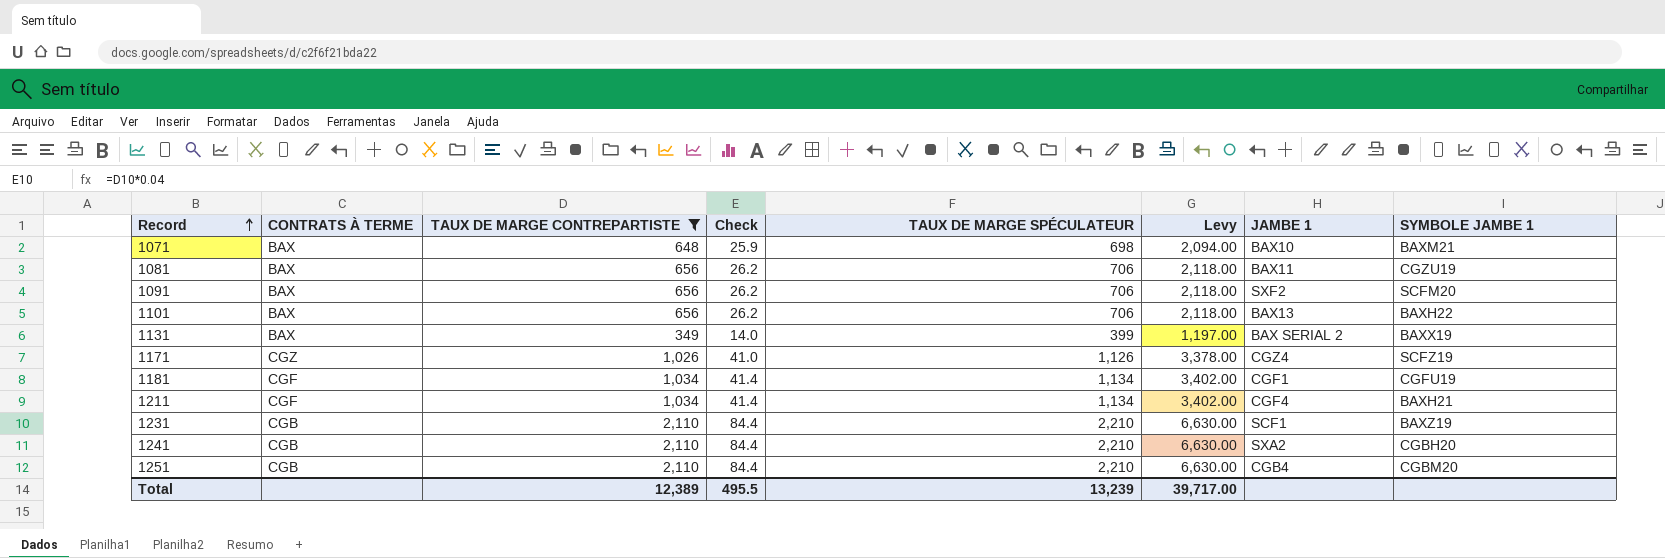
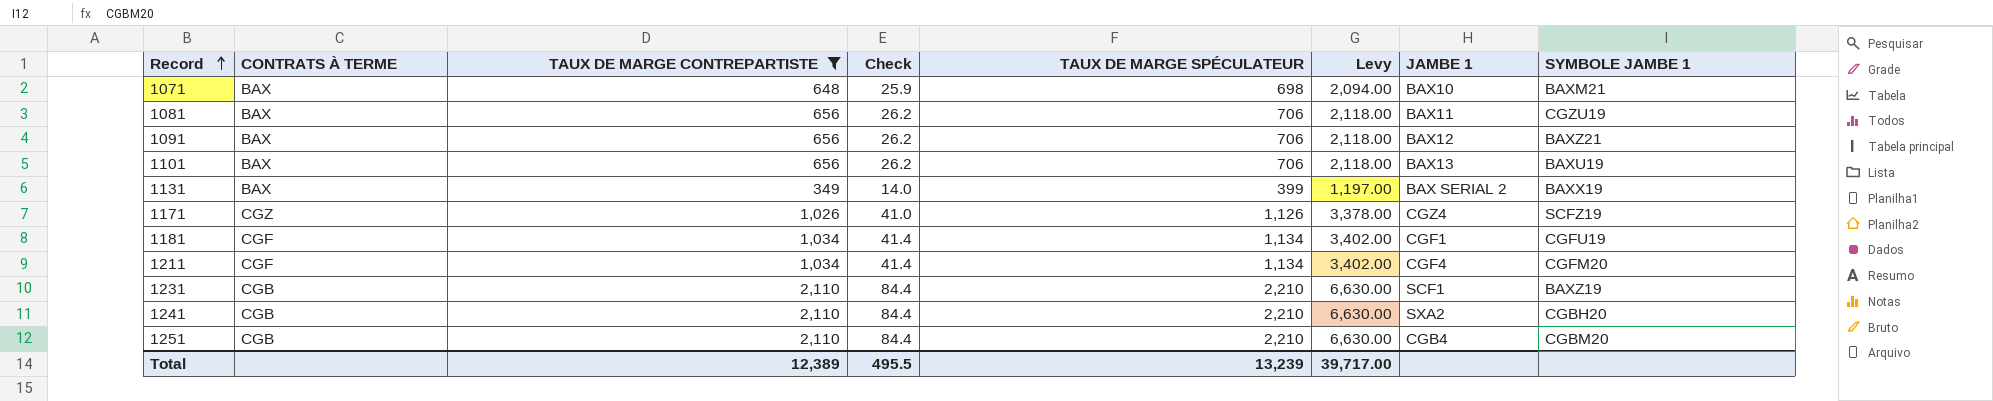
1091 | JAMBE 1: SXF2 -> BAX12
1091 | SYMBOLE JAMBE 1: SCFM20 -> BAXZ21
1101 | SYMBOLE JAMBE 1: BAXH22 -> BAXU19
1211 | SYMBOLE JAMBE 1: BAXH21 -> CGFM20

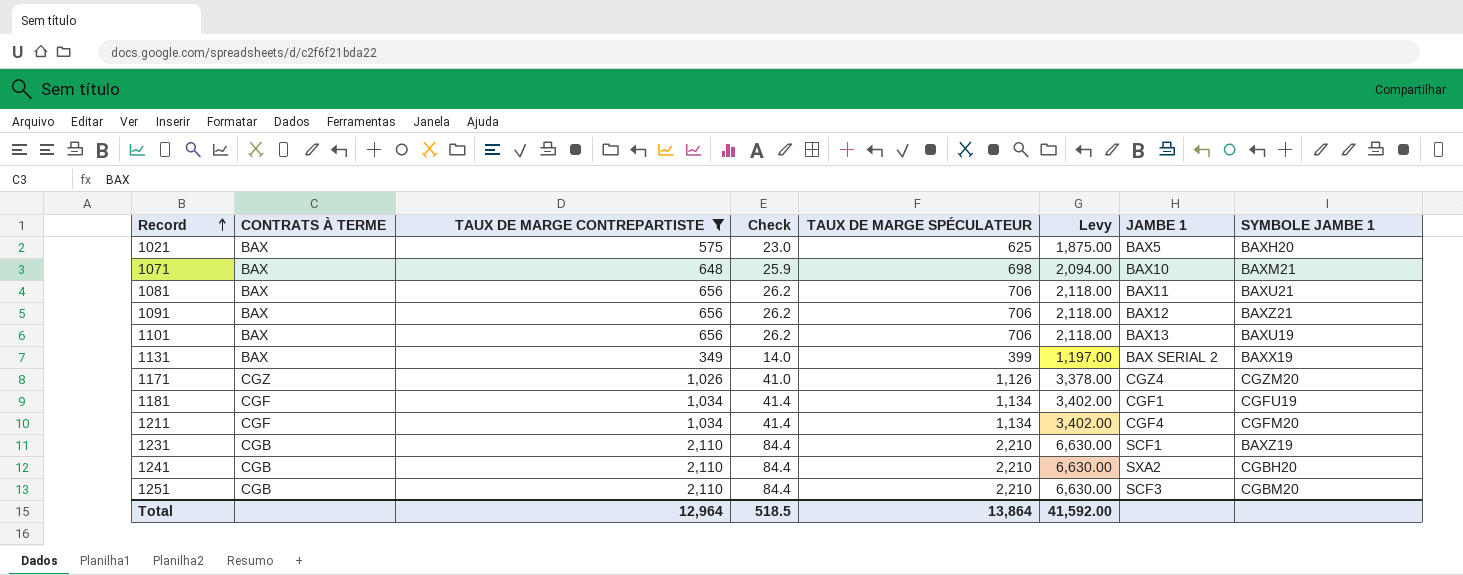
row 1021: none -> BAX | 575 | 23.0 | 625 | 1,875.00 | BAX5 | BAXH20
1081 | SYMBOLE JAMBE 1: CGZU19 -> BAXU21
1171 | SYMBOLE JAMBE 1: SCFZ19 -> CGZM20
1251 | JAMBE 1: CGB4 -> SCF3
Total | TAUX DE MARGE CONTREPARTISTE: 12,389 -> 12,964
Total | Check: 495.5 -> 518.5
Total | TAUX DE MARGE SPÉCULATEUR: 13,239 -> 13,864
Total | Levy: 39,717.00 -> 41,592.00

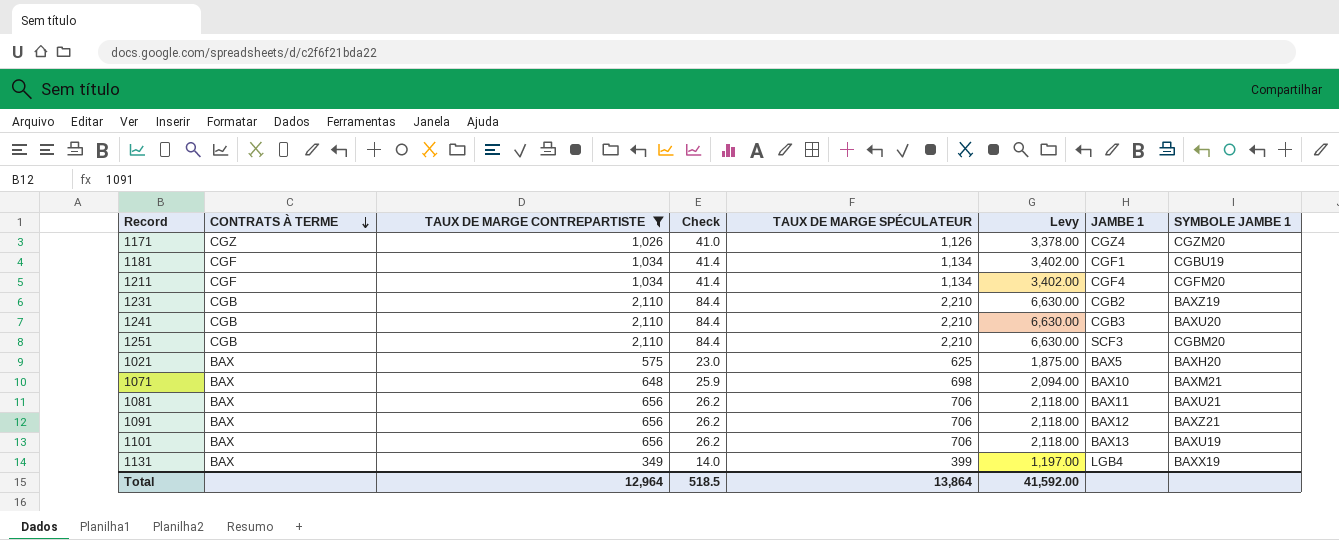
row order: Record ascending -> CONTRATS À TERME descending
1181 | SYMBOLE JAMBE 1: CGFU19 -> CGBU19
1231 | JAMBE 1: SCF1 -> CGB2
1241 | JAMBE 1: SXA2 -> CGB3
1241 | SYMBOLE JAMBE 1: CGBH20 -> BAXU20
1131 | JAMBE 1: BAX SERIAL 2 -> LGB4

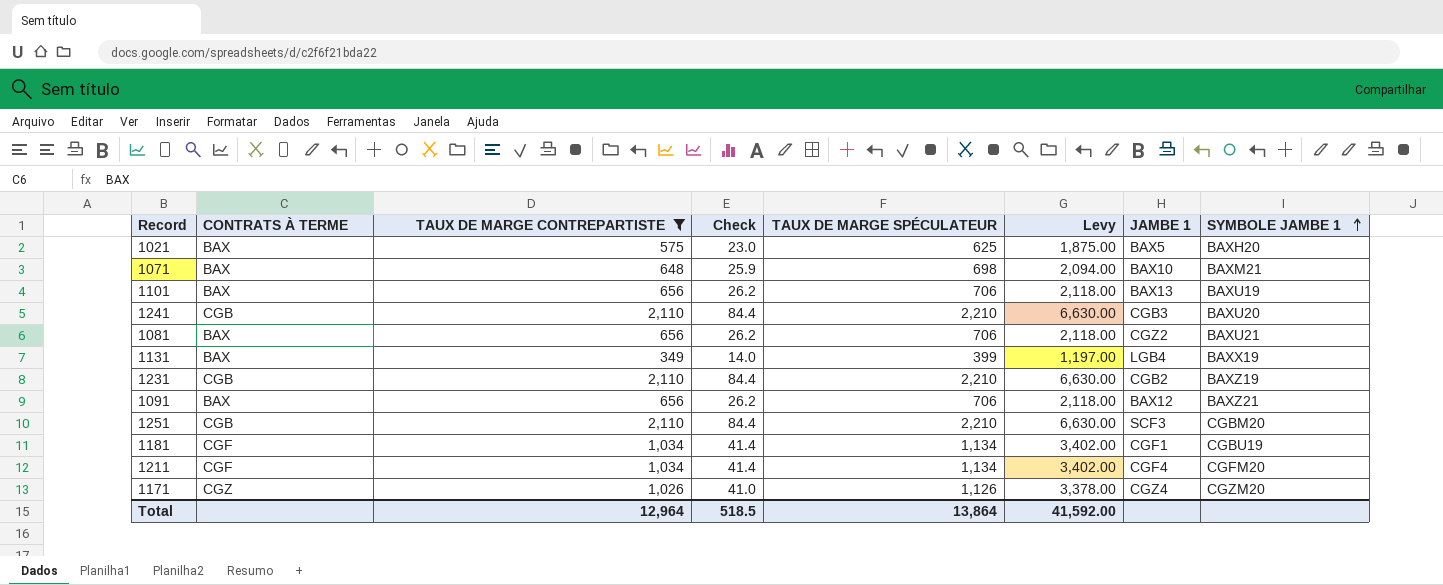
row order: CONTRATS À TERME descending -> SYMBOLE JAMBE 1 ascending
1081 | JAMBE 1: BAX11 -> CGZ2

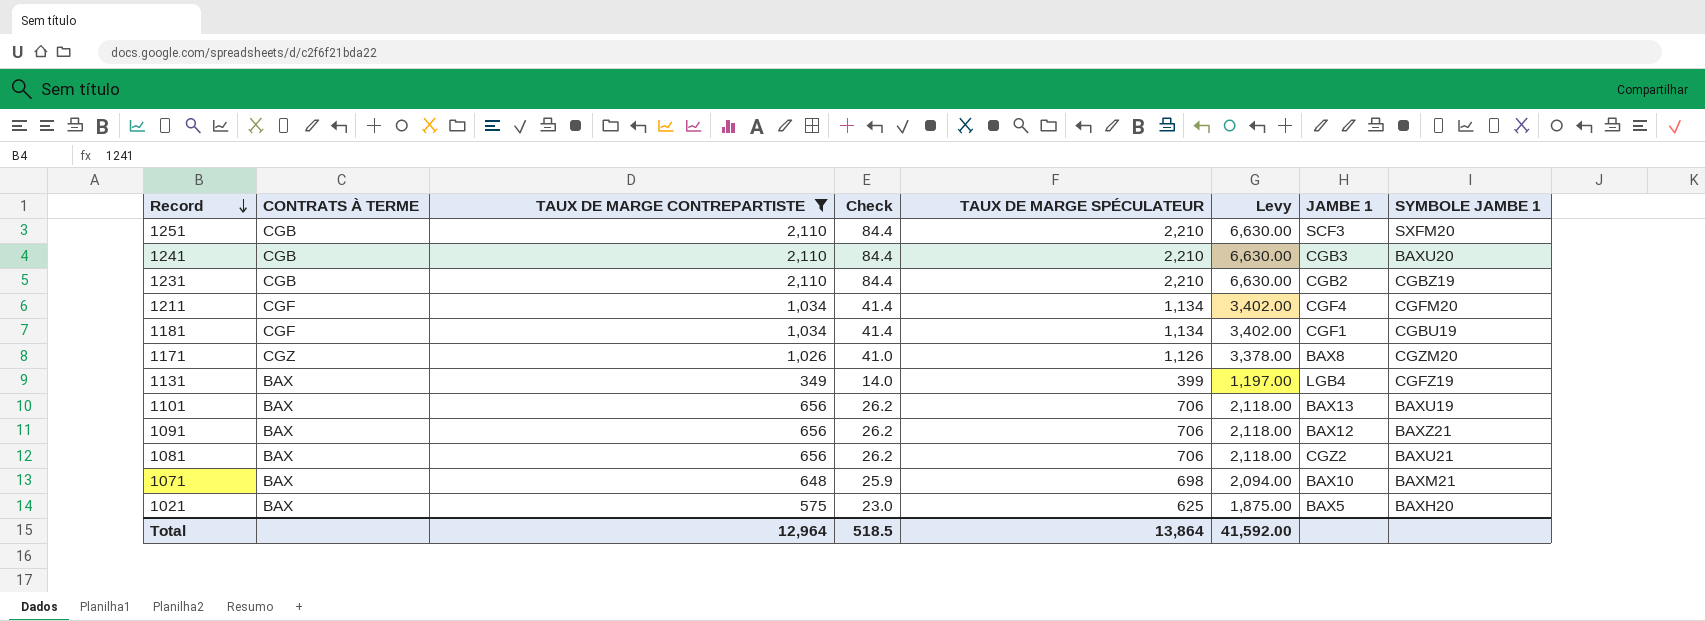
row order: SYMBOLE JAMBE 1 ascending -> Record descending
1251 | SYMBOLE JAMBE 1: CGBM20 -> SXFM20
1231 | SYMBOLE JAMBE 1: BAXZ19 -> CGBZ19
1171 | JAMBE 1: CGZ4 -> BAX8
1131 | SYMBOLE JAMBE 1: BAXX19 -> CGFZ19

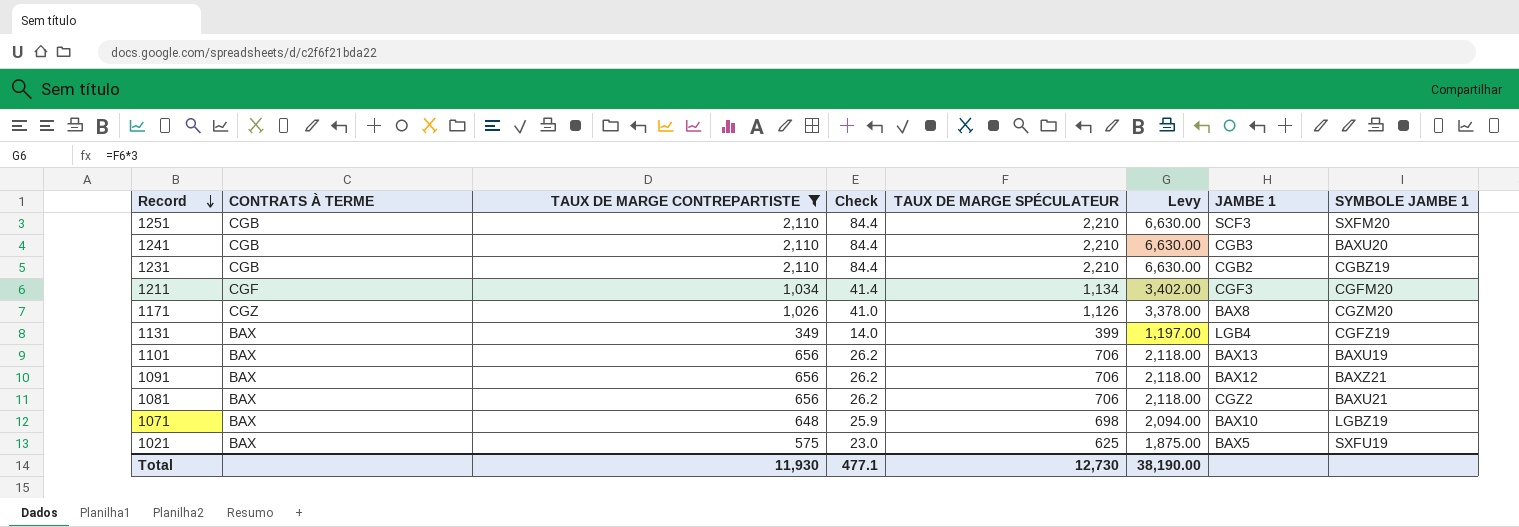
row 1181: CGF | 1,034 | 41.4 | 1,134 | 3,402.00 | CGF1 | CGBU19 -> none
1211 | JAMBE 1: CGF4 -> CGF3
1071 | SYMBOLE JAMBE 1: BAXM21 -> LGBZ19
1021 | SYMBOLE JAMBE 1: BAXH20 -> SXFU19
Total | TAUX DE MARGE CONTREPARTISTE: 12,964 -> 11,930
Total | Check: 518.5 -> 477.1
Total | TAUX DE MARGE SPÉCULATEUR: 13,864 -> 12,730
Total | Levy: 41,592.00 -> 38,190.00

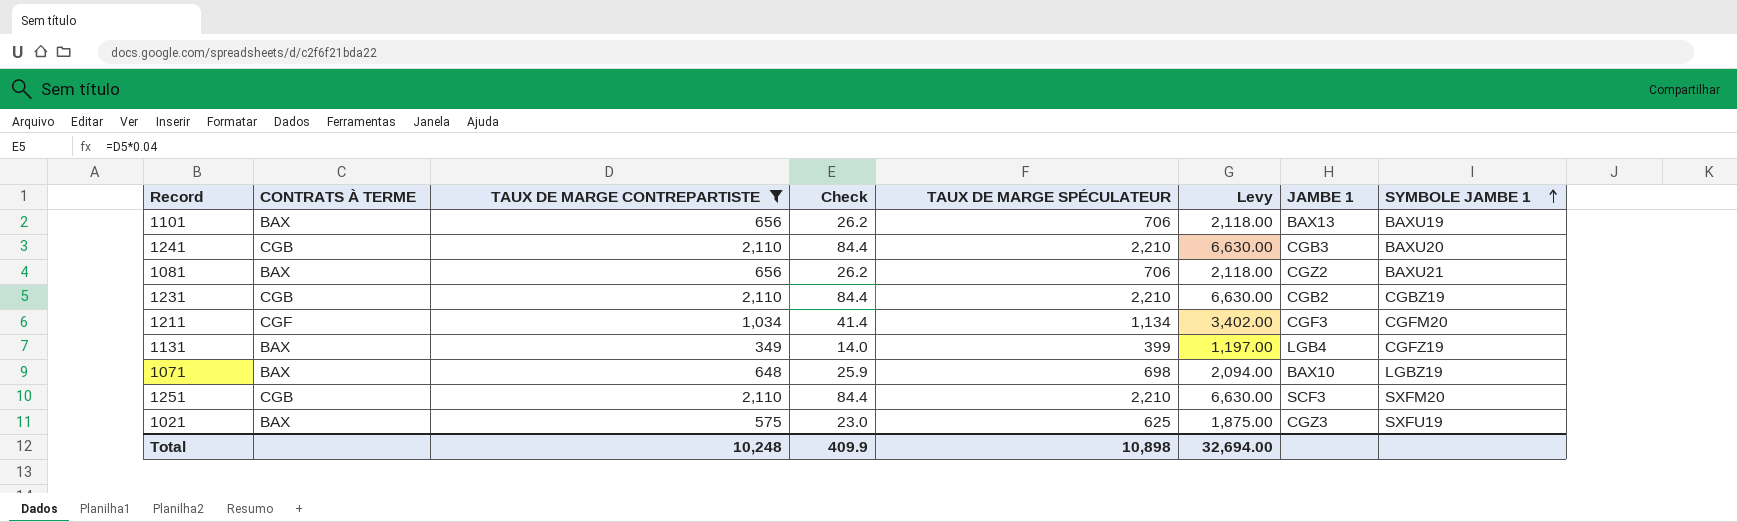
row order: Record descending -> SYMBOLE JAMBE 1 ascending
row 1171: CGZ | 1,026 | 41.0 | 1,126 | 3,378.00 | BAX8 | CGZM20 -> none
row 1091: BAX | 656 | 26.2 | 706 | 2,118.00 | BAX12 | BAXZ21 -> none
1021 | JAMBE 1: BAX5 -> CGZ3
Total | TAUX DE MARGE CONTREPARTISTE: 11,930 -> 10,248
Total | Check: 477.1 -> 409.9
Total | TAUX DE MARGE SPÉCULATEUR: 12,730 -> 10,898
Total | Levy: 38,190.00 -> 32,694.00

